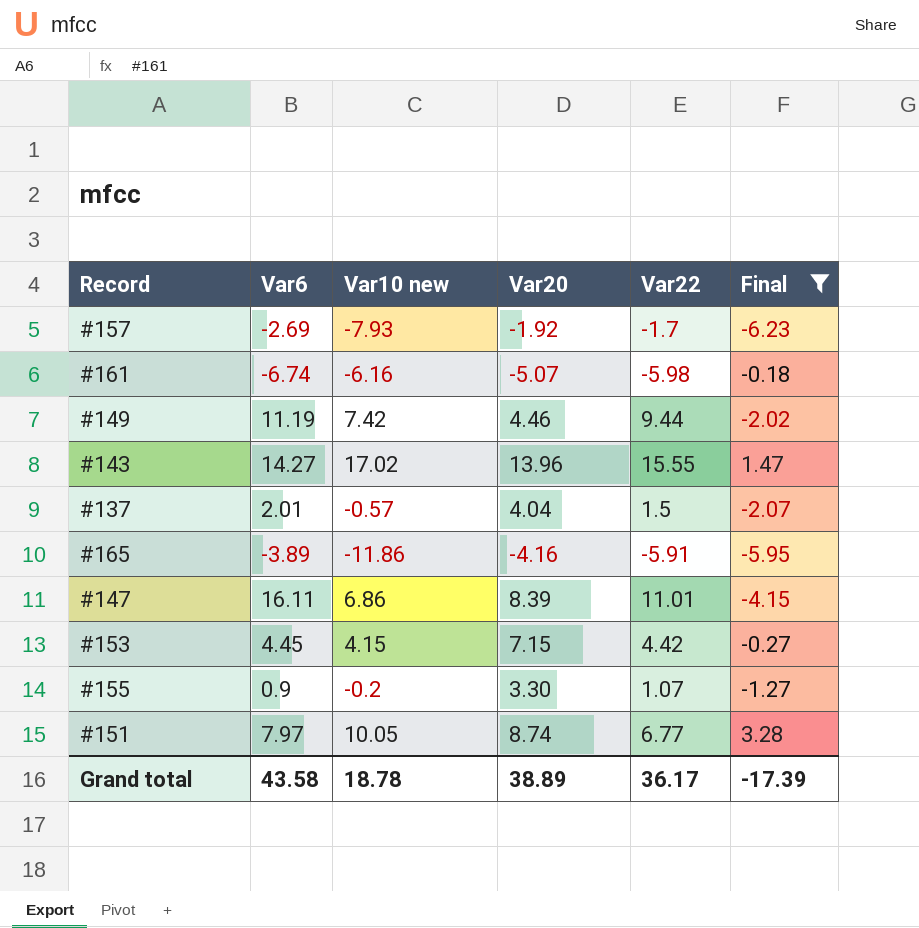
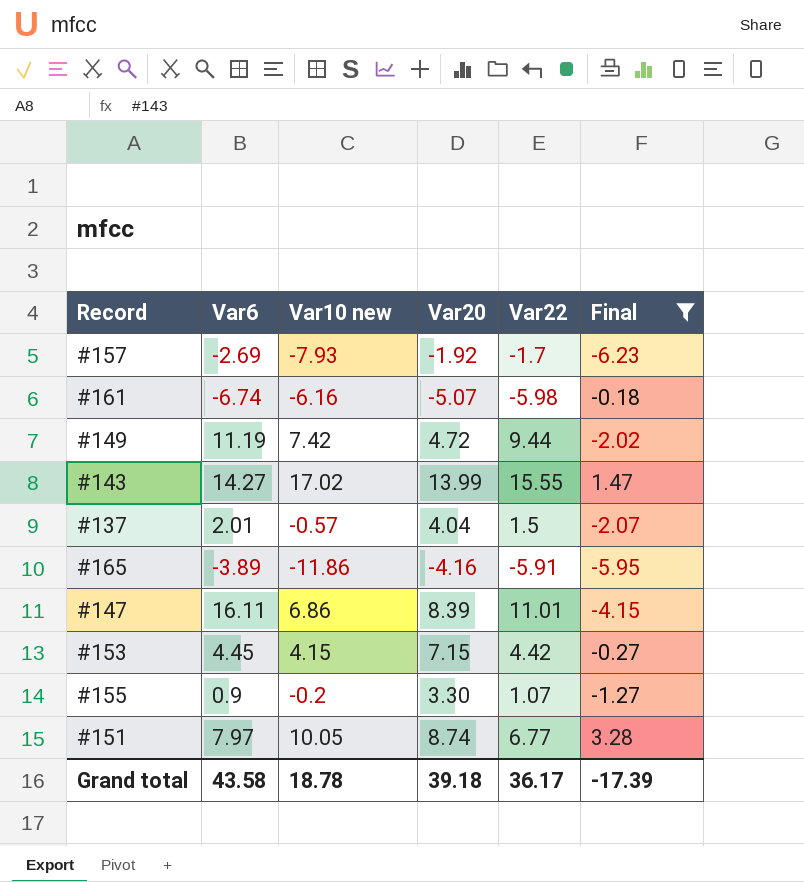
#149 | Var20: 4.46 -> 4.72
#143 | Var20: 13.96 -> 13.99
Grand total | Var20: 38.89 -> 39.18

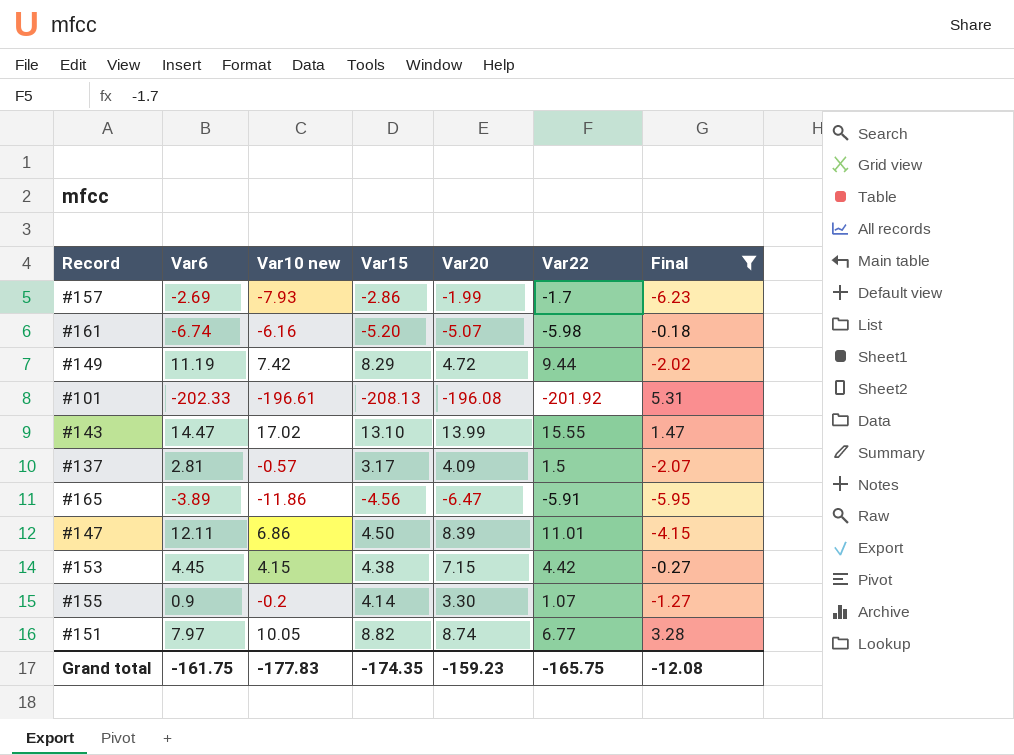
column Var15 | position: none -> 4
#157 | Var20: -1.92 -> -1.99
row #101: none -> -202.33 | -196.61 | -208.13 | -196.08 | -201.92 | 5.31
#143 | Var6: 14.27 -> 14.47
#137 | Var6: 2.01 -> 2.81
#137 | Var20: 4.04 -> 4.09
#165 | Var20: -4.16 -> -6.47
#147 | Var6: 16.11 -> 12.11
Grand total | Var6: 43.58 -> -161.75
Grand total | Var10 new: 18.78 -> -177.83
Grand total | Var20: 39.18 -> -159.23
Grand total | Var22: 36.17 -> -165.75
Grand total | Final: -17.39 -> -12.08

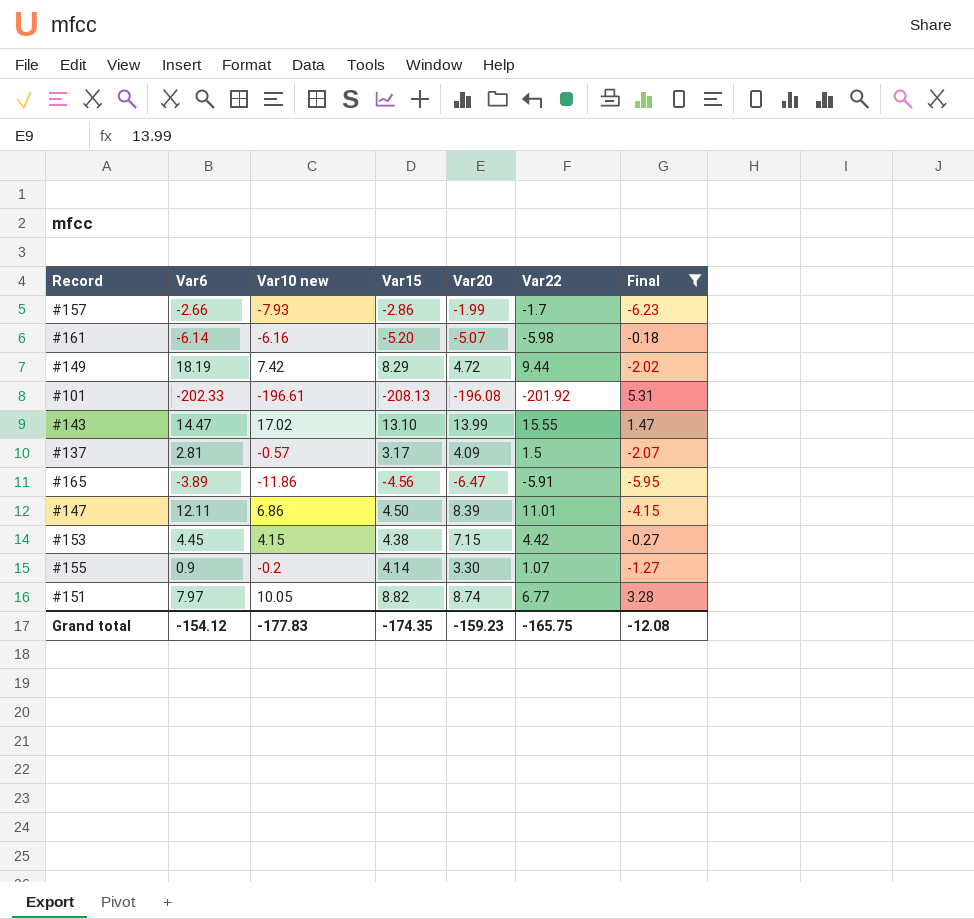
#157 | Var6: -2.69 -> -2.66
#161 | Var6: -6.74 -> -6.14
#149 | Var6: 11.19 -> 18.19
Grand total | Var6: -161.75 -> -154.12

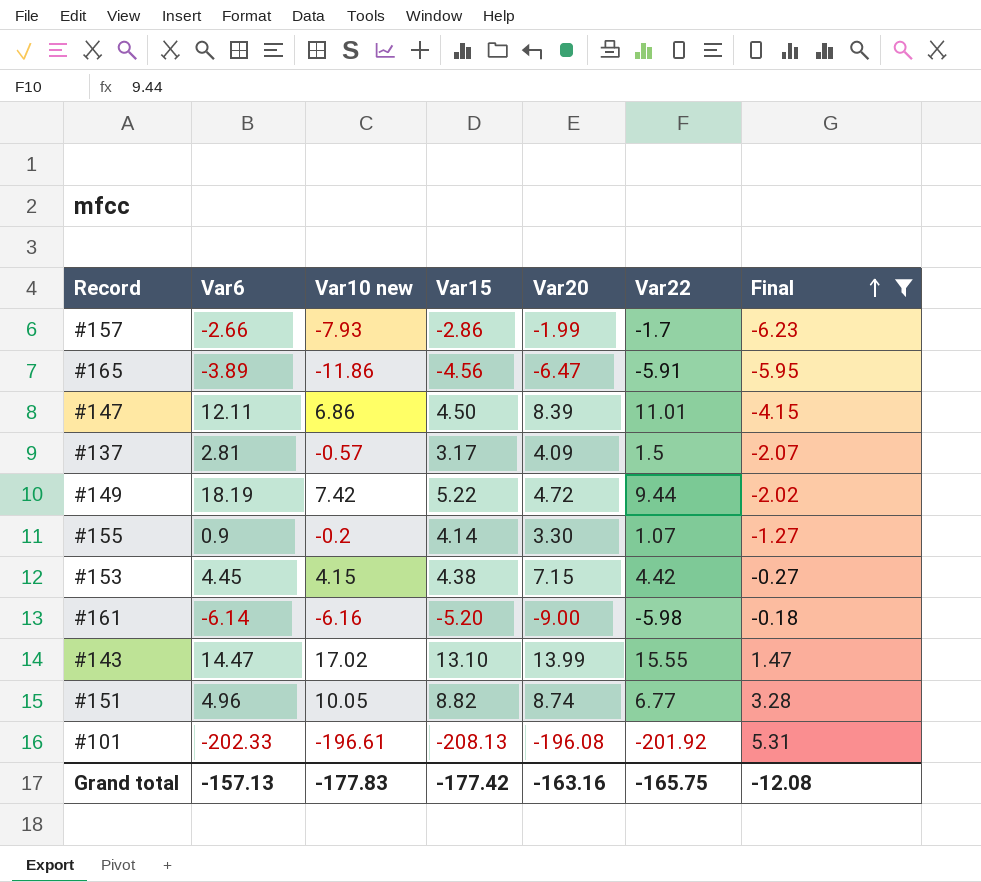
row order: none -> Final ascending
#149 | Var15: 8.29 -> 5.22
#161 | Var20: -5.07 -> -9.00
#151 | Var6: 7.97 -> 4.96
Grand total | Var6: -154.12 -> -157.13
Grand total | Var15: -174.35 -> -177.42
Grand total | Var20: -159.23 -> -163.16

